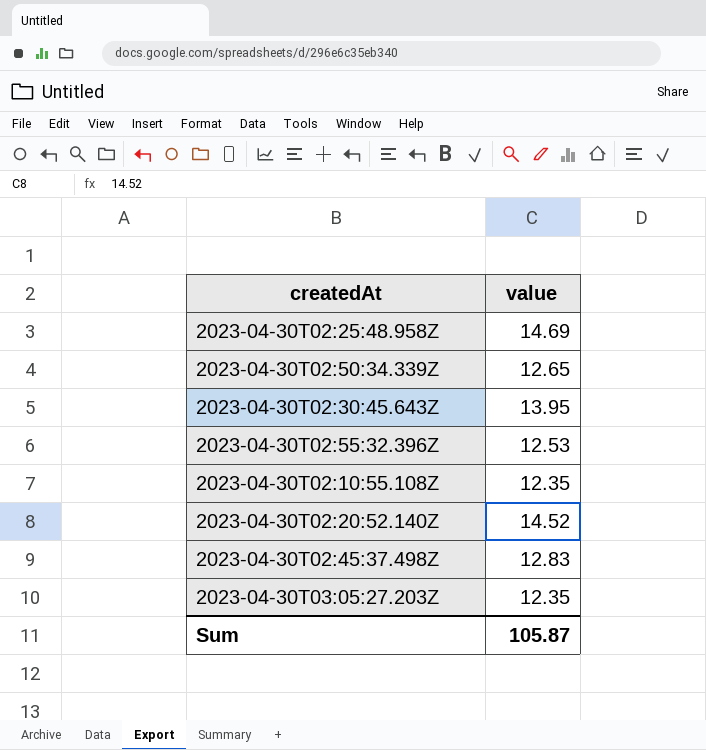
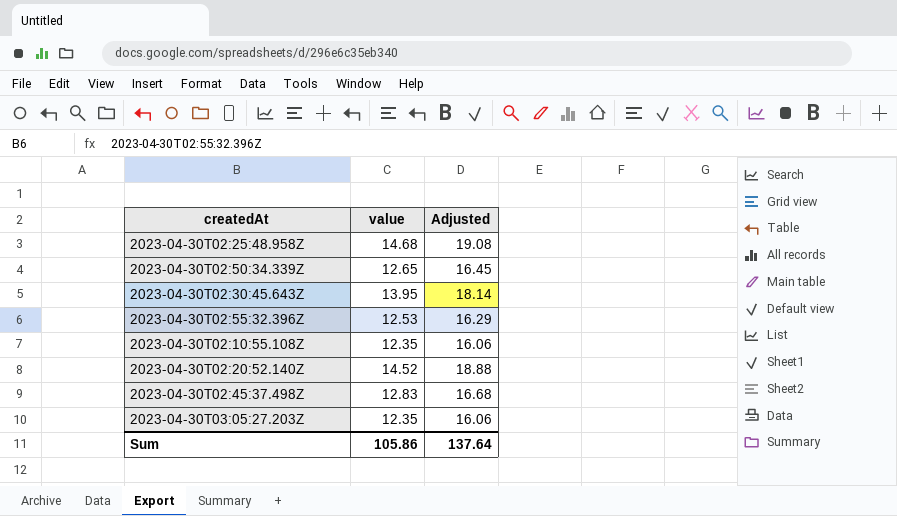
column Adjusted | formula: none -> [value] * 1.3
2023-04-30T02:25:48.958Z | value: 14.69 -> 14.68
Sum | value: 105.87 -> 105.86

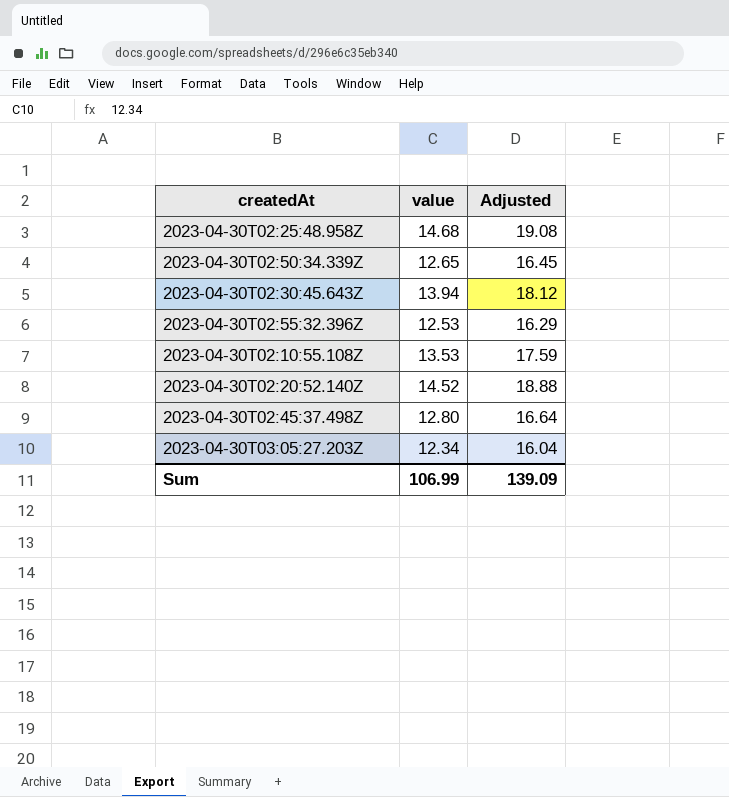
2023-04-30T02:30:45.643Z | value: 13.95 -> 13.94
2023-04-30T02:30:45.643Z | Adjusted: 18.14 -> 18.12
2023-04-30T02:10:55.108Z | value: 12.35 -> 13.53
2023-04-30T02:10:55.108Z | Adjusted: 16.06 -> 17.59
2023-04-30T02:45:37.498Z | value: 12.83 -> 12.80
2023-04-30T02:45:37.498Z | Adjusted: 16.68 -> 16.64
2023-04-30T03:05:27.203Z | value: 12.35 -> 12.34
2023-04-30T03:05:27.203Z | Adjusted: 16.06 -> 16.04
Sum | value: 105.86 -> 106.99
Sum | Adjusted: 137.64 -> 139.09

